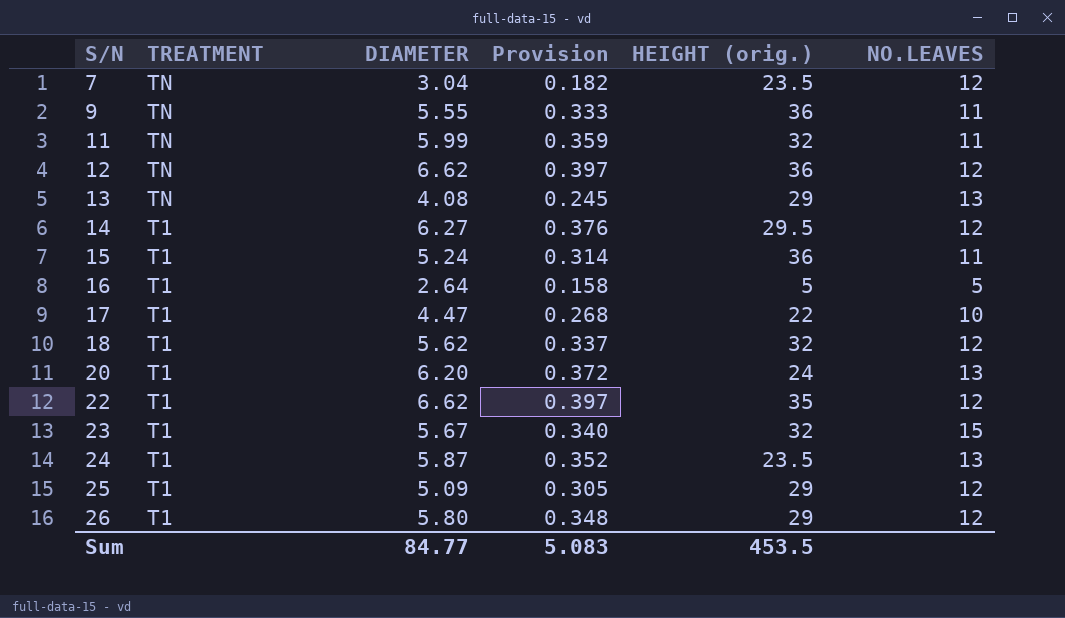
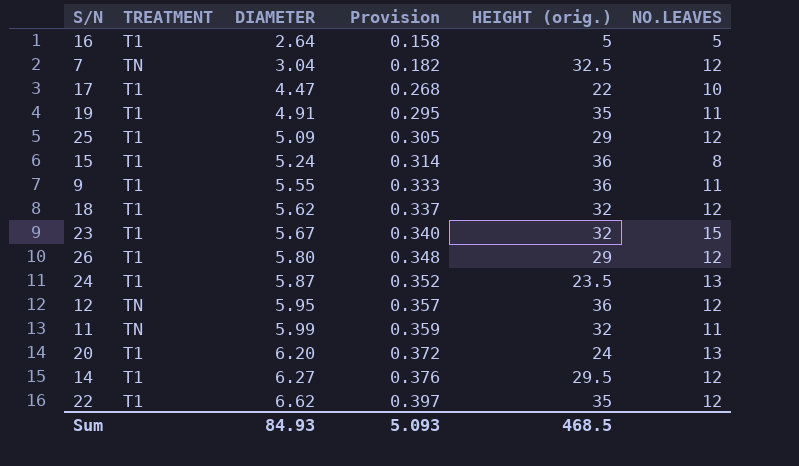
row order: S/N ascending -> DIAMETER ascending
row 13: TN | 4.08 | 0.245 | 29 | 13 -> none
7 | HEIGHT (orig.): 23.5 -> 32.5
row 19: none -> T1 | 4.91 | 0.295 | 35 | 11
15 | NO.LEAVES: 11 -> 8
9 | TREATMENT: TN -> T1
12 | DIAMETER: 6.62 -> 5.95
12 | Provision: 0.397 -> 0.357
Sum | DIAMETER: 84.77 -> 84.93
Sum | Provision: 5.083 -> 5.093
Sum | HEIGHT (orig.): 453.5 -> 468.5

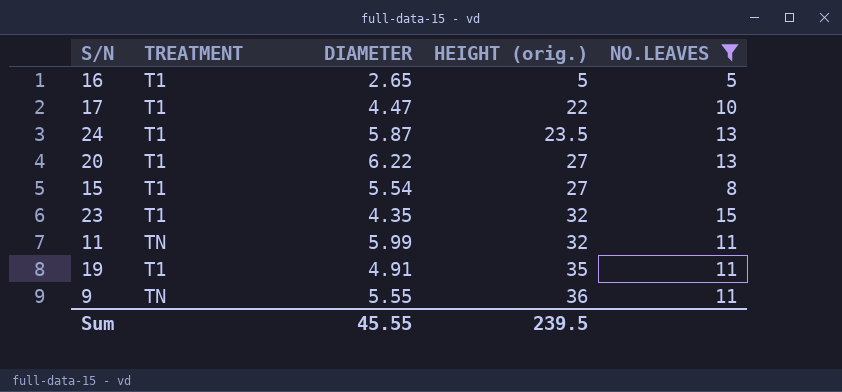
filter: none -> NO.LEAVES != 12
row order: DIAMETER ascending -> HEIGHT (orig.) ascending
column Provision | formula: [DIAMETER] * 0.06 -> none
16 | DIAMETER: 2.64 -> 2.65
20 | DIAMETER: 6.20 -> 6.22
20 | HEIGHT (orig.): 24 -> 27
15 | DIAMETER: 5.24 -> 5.54
15 | HEIGHT (orig.): 36 -> 27
23 | DIAMETER: 5.67 -> 4.35
9 | TREATMENT: T1 -> TN
Sum | DIAMETER: 84.93 -> 45.55
Sum | HEIGHT (orig.): 468.5 -> 239.5

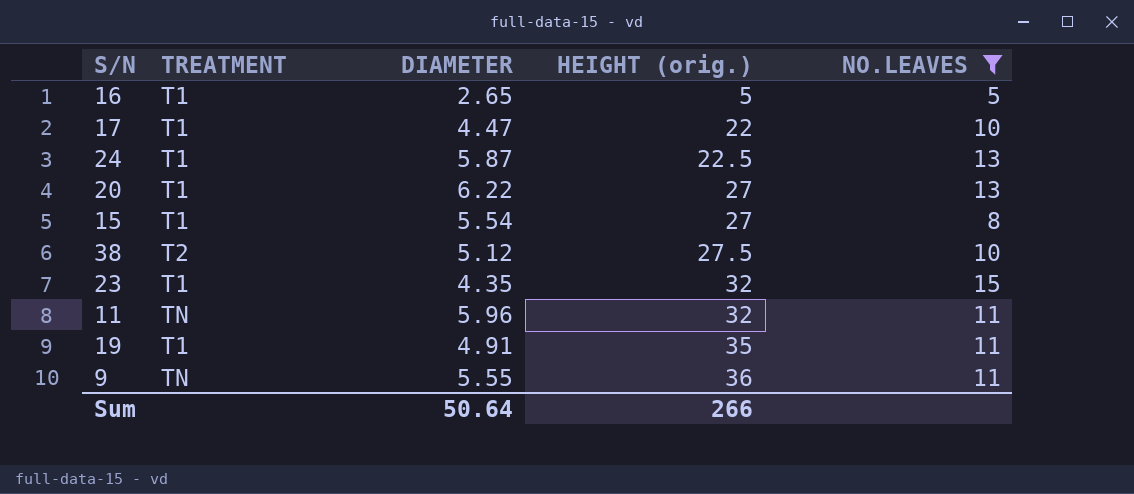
24 | HEIGHT (orig.): 23.5 -> 22.5
row 38: none -> T2 | 5.12 | 27.5 | 10
11 | DIAMETER: 5.99 -> 5.96
Sum | DIAMETER: 45.55 -> 50.64
Sum | HEIGHT (orig.): 239.5 -> 266

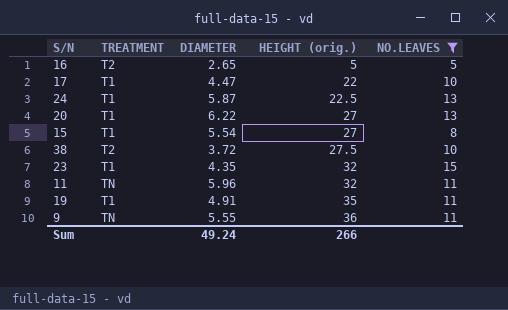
16 | TREATMENT: T1 -> T2
38 | DIAMETER: 5.12 -> 3.72
Sum | DIAMETER: 50.64 -> 49.24

